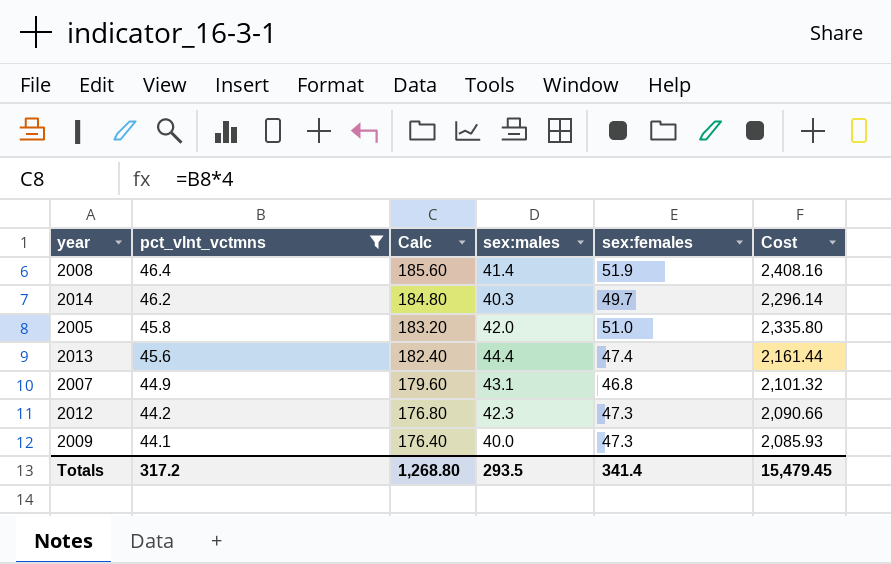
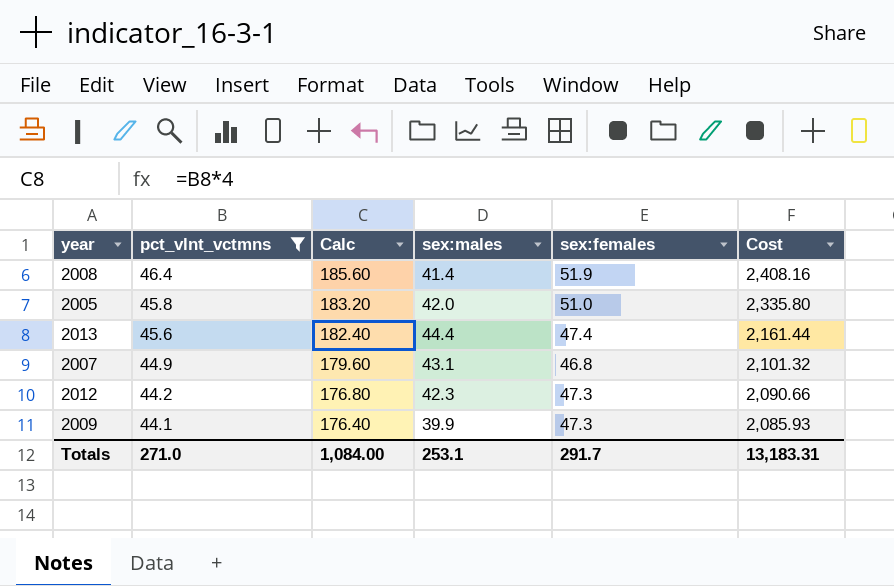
row 2014: 46.2 | 184.80 | 40.3 | 49.7 | 2,296.14 -> none
2009 | sex:males: 40.0 -> 39.9
Totals | pct_vlnt_vctmns: 317.2 -> 271.0
Totals | Calc: 1,268.80 -> 1,084.00
Totals | sex:males: 293.5 -> 253.1
Totals | sex:females: 341.4 -> 291.7
Totals | Cost: 15,479.45 -> 13,183.31

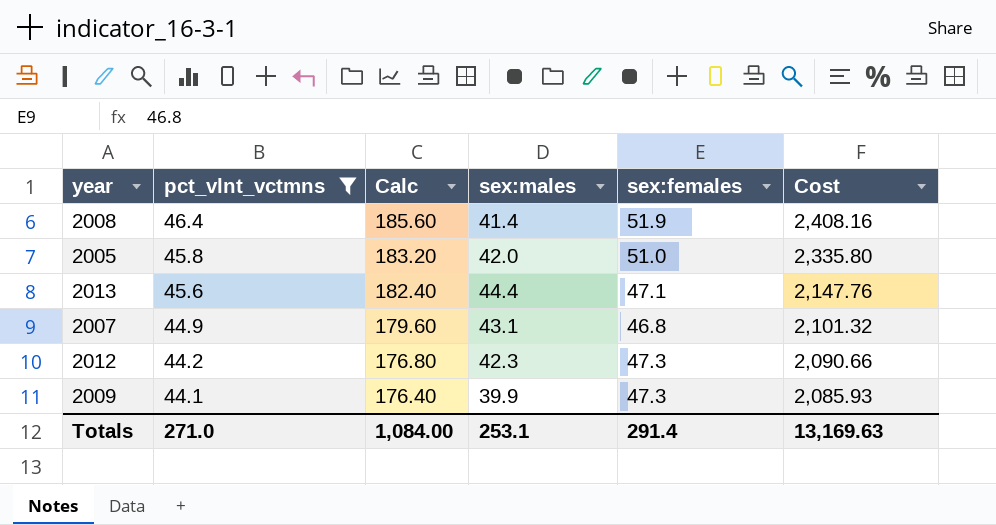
2013 | sex:females: 47.4 -> 47.1
2013 | Cost: 2,161.44 -> 2,147.76
Totals | sex:females: 291.7 -> 291.4
Totals | Cost: 13,183.31 -> 13,169.63

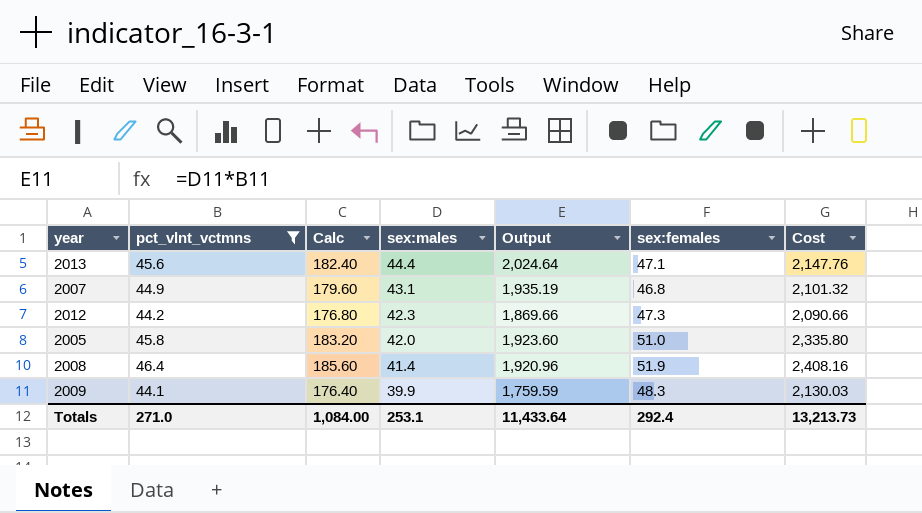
row order: pct_vlnt_vctmns descending -> sex:males descending
column Output | formula: none -> [pct_vlnt_vctmns] * [sex:males]
2009 | sex:females: 47.3 -> 48.3
2009 | Cost: 2,085.93 -> 2,130.03
Totals | sex:females: 291.4 -> 292.4
Totals | Cost: 13,169.63 -> 13,213.73

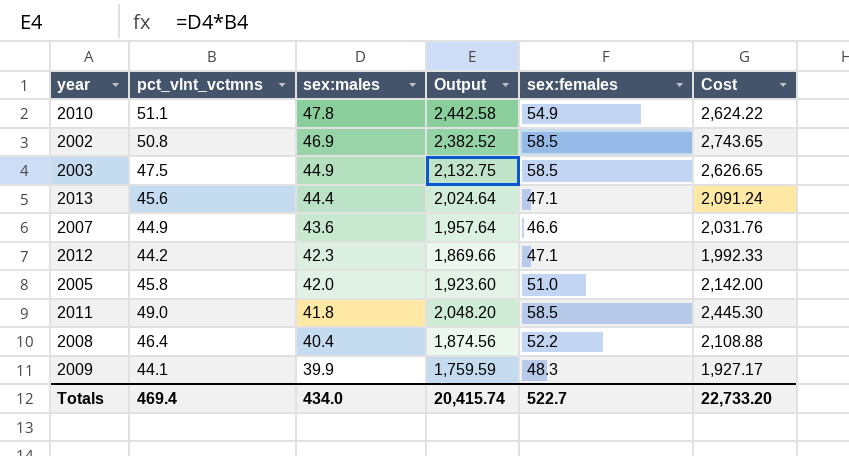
filter: pct_vlnt_vctmns <= 46.4 -> none
column Calc | formula: [pct_vlnt_vctmns] * 4 -> none
column Cost | formula: [pct_vlnt_vctmns] * [sex:females] -> [sex:males] * [sex:females]
2007 | sex:males: 43.1 -> 43.6
2007 | Output: 1,935.19 -> 1,957.64
2007 | sex:females: 46.8 -> 46.6
2012 | sex:females: 47.3 -> 47.1
2008 | sex:males: 41.4 -> 40.4
2008 | Output: 1,920.96 -> 1,874.56
2008 | sex:females: 51.9 -> 52.2
Totals | pct_vlnt_vctmns: 271.0 -> 469.4
Totals | sex:males: 253.1 -> 434.0
Totals | Output: 11,433.64 -> 20,415.74
Totals | sex:females: 292.4 -> 522.7
Totals | Cost: 13,213.73 -> 22,733.20

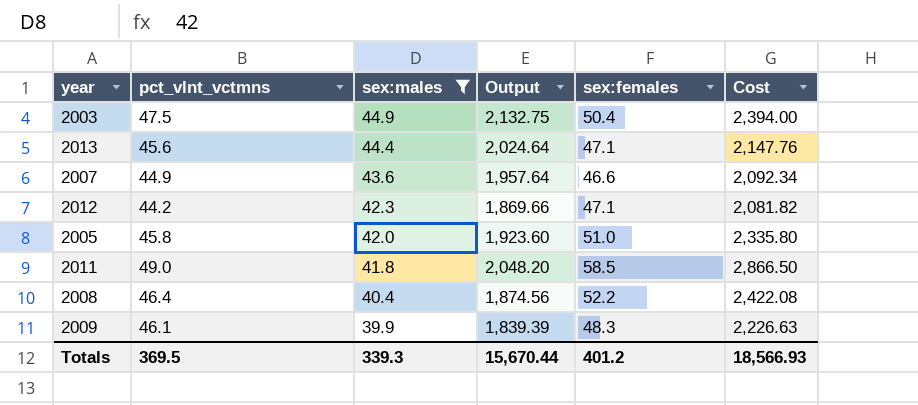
filter: none -> sex:males <= 44.9
column Cost | formula: [sex:males] * [sex:females] -> [pct_vlnt_vctmns] * [sex:females]
2003 | sex:females: 58.5 -> 50.4
2009 | pct_vlnt_vctmns: 44.1 -> 46.1
2009 | Output: 1,759.59 -> 1,839.39
Totals | pct_vlnt_vctmns: 469.4 -> 369.5
Totals | sex:males: 434.0 -> 339.3
Totals | Output: 20,415.74 -> 15,670.44
Totals | sex:females: 522.7 -> 401.2
Totals | Cost: 22,733.20 -> 18,566.93

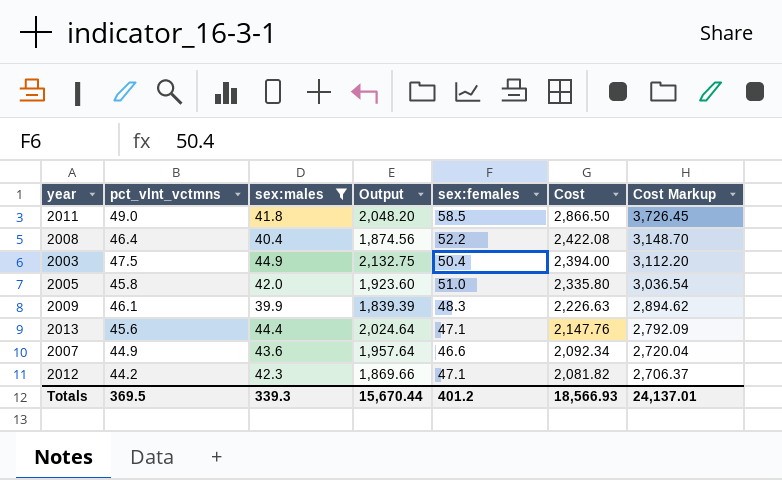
row order: sex:males descending -> Cost descending
column Cost Markup | formula: none -> [Cost] * 1.3

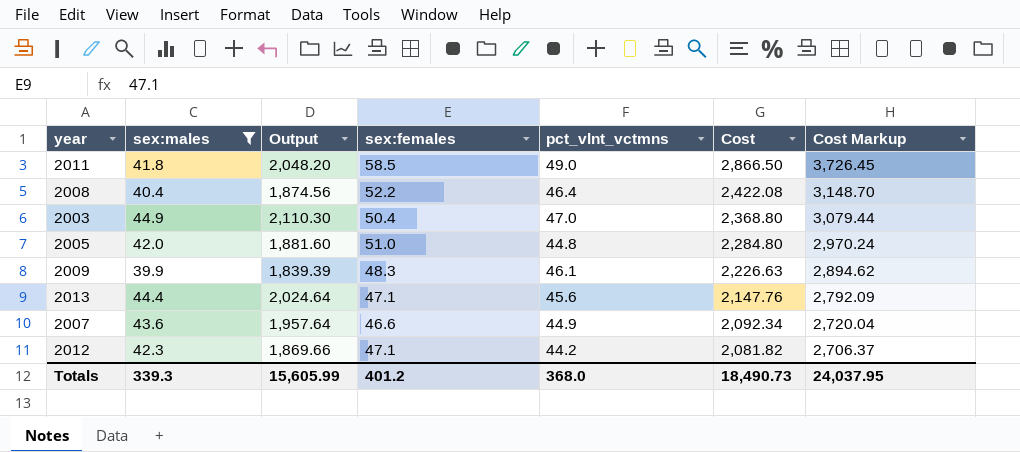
column pct_vlnt_vctmns | position: 2 -> 5
2003 | Output: 2,132.75 -> 2,110.30
2003 | pct_vlnt_vctmns: 47.5 -> 47.0
2003 | Cost: 2,394.00 -> 2,368.80
2003 | Cost Markup: 3,112.20 -> 3,079.44
2005 | Output: 1,923.60 -> 1,881.60
2005 | pct_vlnt_vctmns: 45.8 -> 44.8
2005 | Cost: 2,335.80 -> 2,284.80
2005 | Cost Markup: 3,036.54 -> 2,970.24
Totals | Output: 15,670.44 -> 15,605.99
Totals | pct_vlnt_vctmns: 369.5 -> 368.0
Totals | Cost: 18,566.93 -> 18,490.73
Totals | Cost Markup: 24,137.01 -> 24,037.95

